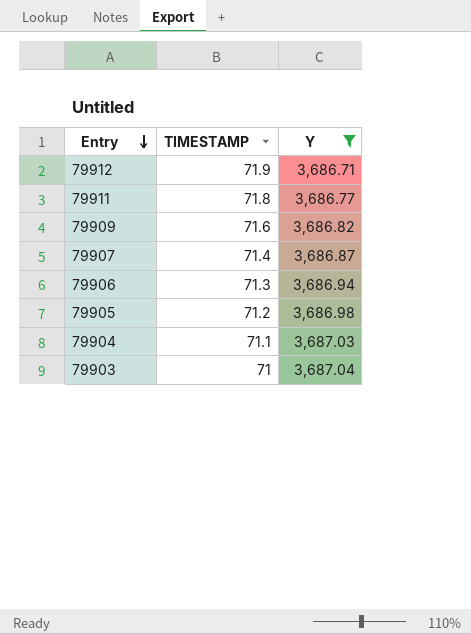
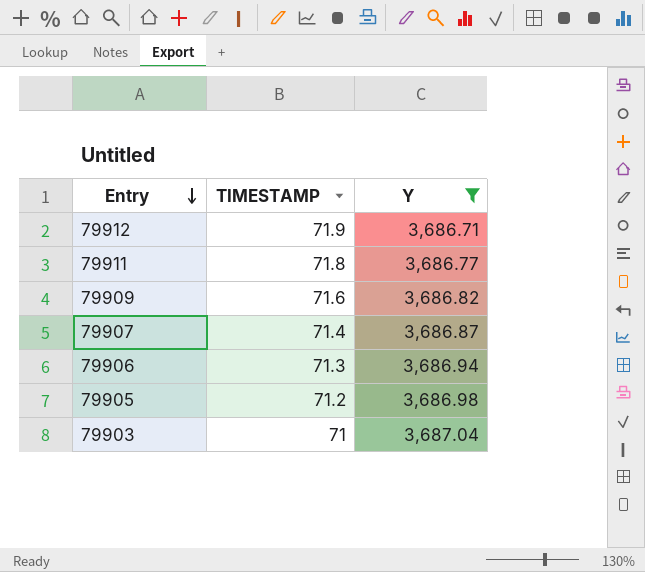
row 79904: 71.1 | 3,687.03 -> none

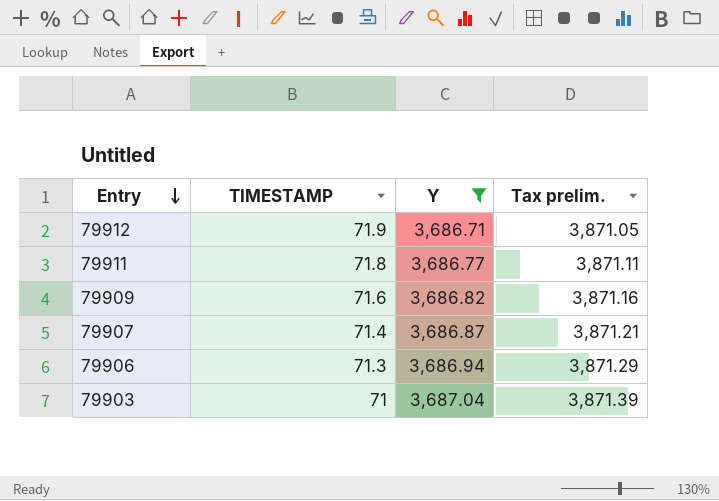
column Tax prelim. | formula: none -> [Y] * 1.05
row 79905: 71.2 | 3,686.98 -> none

